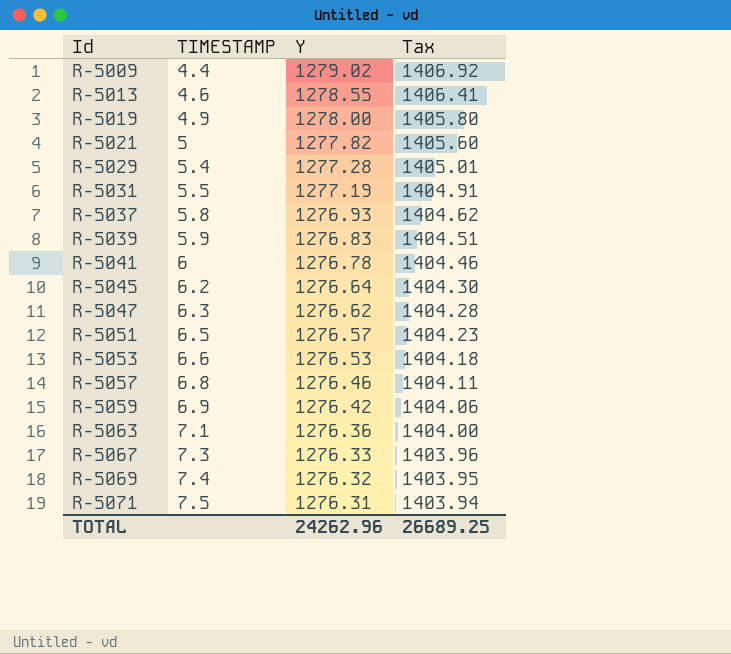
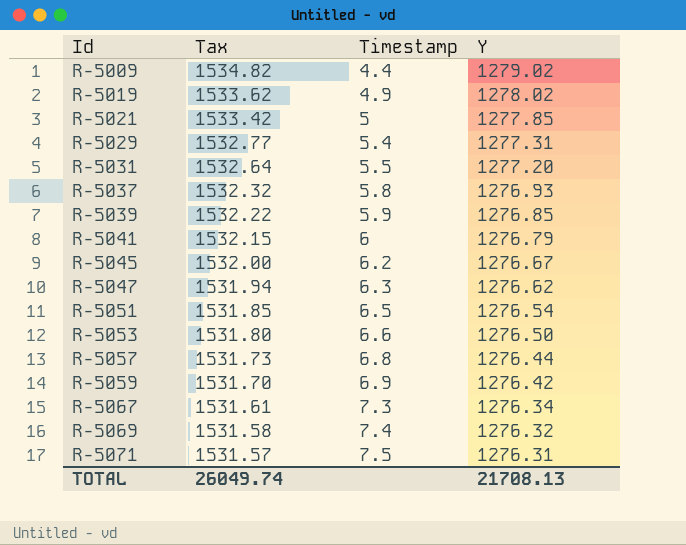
column Tax | formula: [Y] * 1.1 -> [Y] * 1.2
column Tax | position: 4 -> 2
column name: TIMESTAMP -> Timestamp
row R-5013: 4.6 | 1278.55 | 1406.41 -> none
row R-5063: 7.1 | 1276.36 | 1404.00 -> none
R-5019 | Y: 1278.00 -> 1278.02
R-5021 | Y: 1277.82 -> 1277.85
R-5029 | Y: 1277.28 -> 1277.31
R-5031 | Y: 1277.19 -> 1277.20
R-5039 | Y: 1276.83 -> 1276.85
R-5041 | Y: 1276.78 -> 1276.79
R-5045 | Y: 1276.64 -> 1276.67
R-5051 | Y: 1276.57 -> 1276.54
R-5053 | Y: 1276.53 -> 1276.50
R-5057 | Y: 1276.46 -> 1276.44
R-5067 | Y: 1276.33 -> 1276.34
TOTAL | Tax: 26689.25 -> 26049.74
TOTAL | Y: 24262.96 -> 21708.13

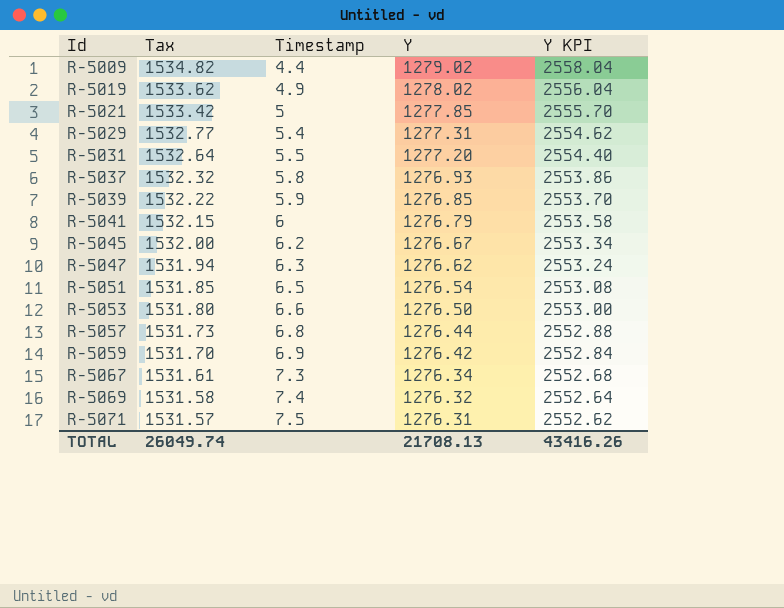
column Y KPI | formula: none -> [Y] * 2

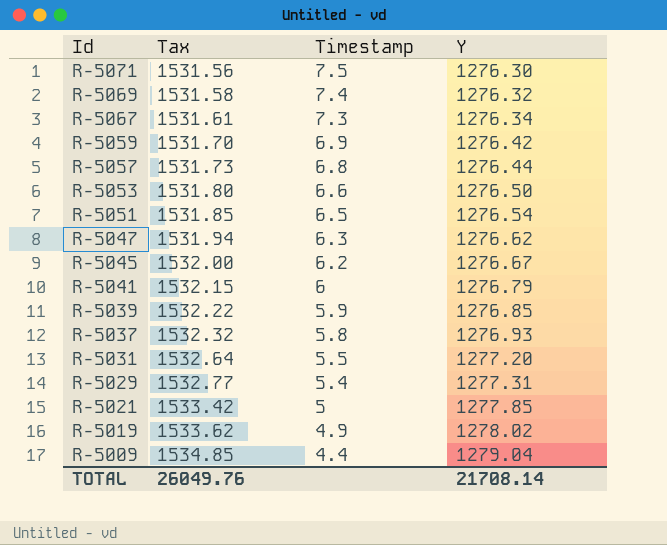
row order: Id ascending -> Id descending
column Y KPI | formula: [Y] * 2 -> none
R-5071 | Tax: 1531.57 -> 1531.56
R-5071 | Y: 1276.31 -> 1276.30
R-5009 | Tax: 1534.82 -> 1534.85
R-5009 | Y: 1279.02 -> 1279.04
TOTAL | Tax: 26049.74 -> 26049.76
TOTAL | Y: 21708.13 -> 21708.14

